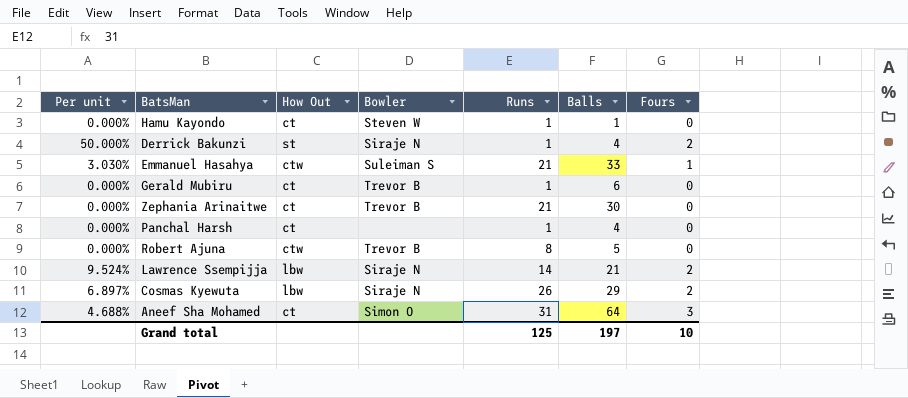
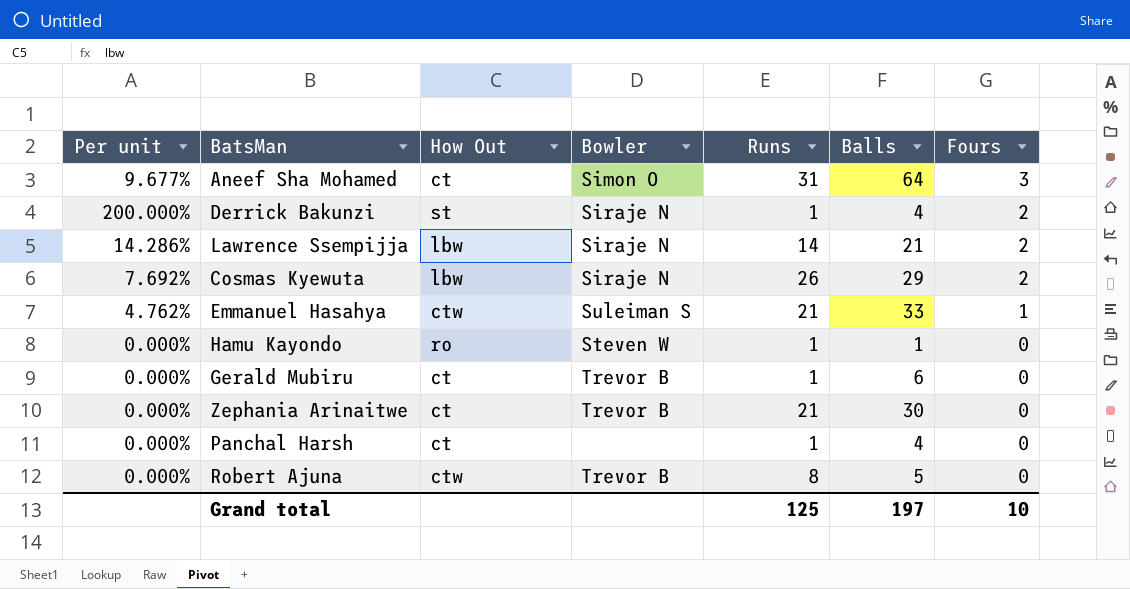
row order: none -> Fours descending
column Per unit | formula: [Fours] / [Balls] -> [Fours] / [Runs]
Hamu Kayondo | How Out: ct -> ro

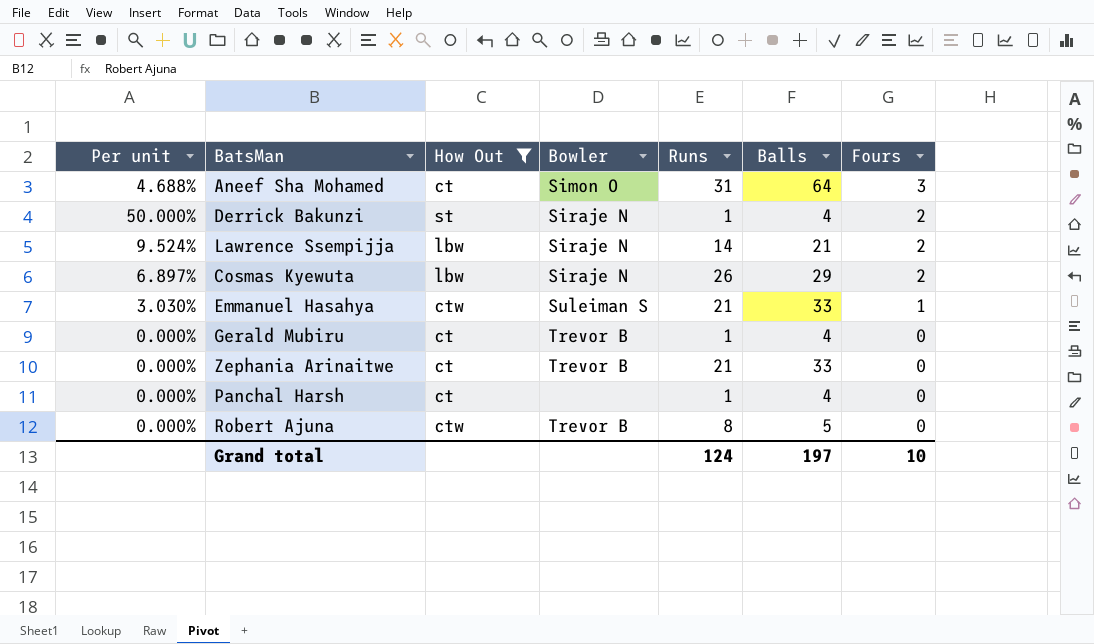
filter: none -> How Out != ro
column Per unit | formula: [Fours] / [Runs] -> [Fours] / [Balls]
Gerald Mubiru | Balls: 6 -> 4
Zephania Arinaitwe | Balls: 30 -> 33
Grand total | Runs: 125 -> 124

